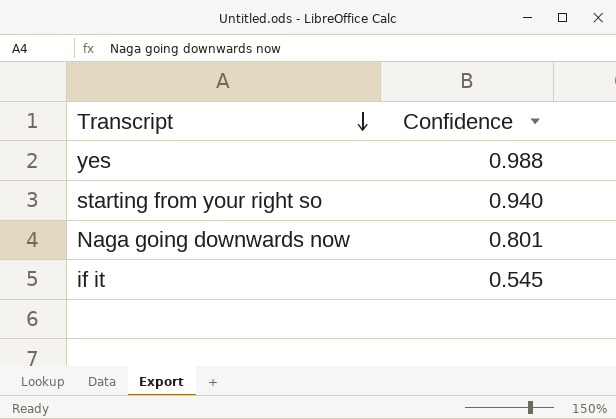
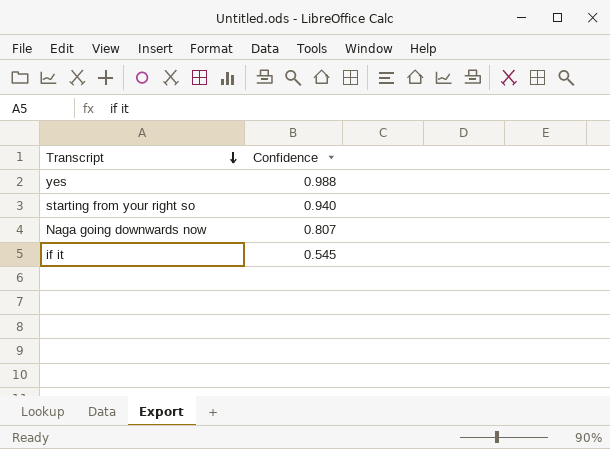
Naga going downwards now | Confidence: 0.801 -> 0.807

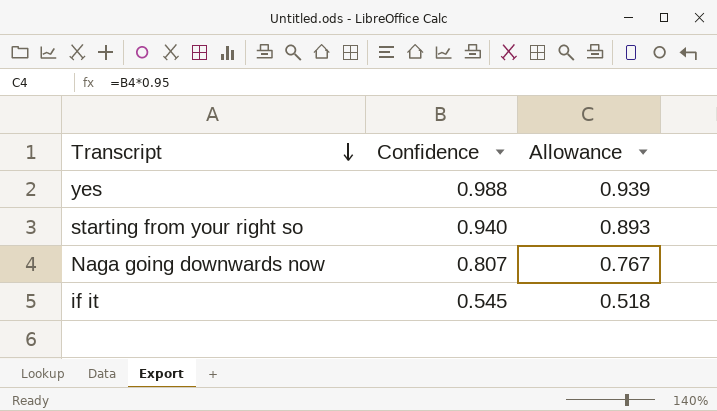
column Allowance | formula: none -> [Confidence] * 0.95

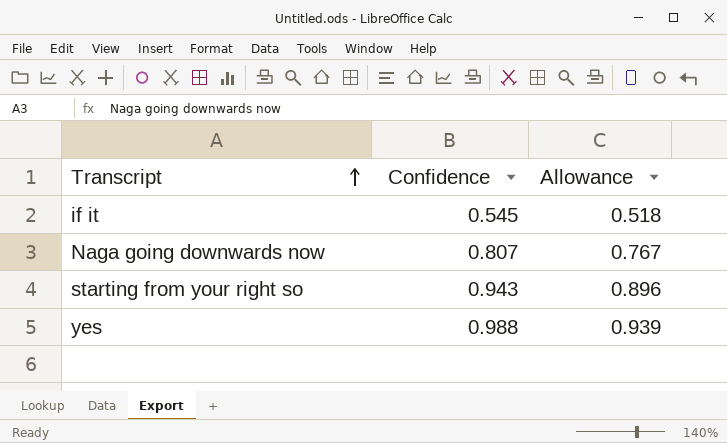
row order: Transcript descending -> Transcript ascending
starting from your right so | Confidence: 0.940 -> 0.943
starting from your right so | Allowance: 0.893 -> 0.896

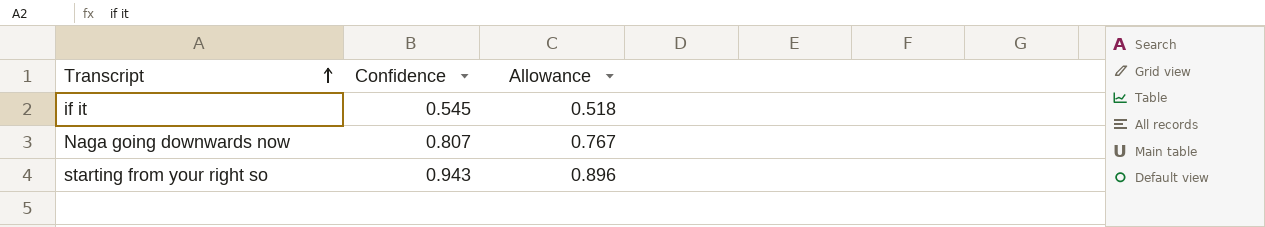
row yes: 0.988 | 0.939 -> none

